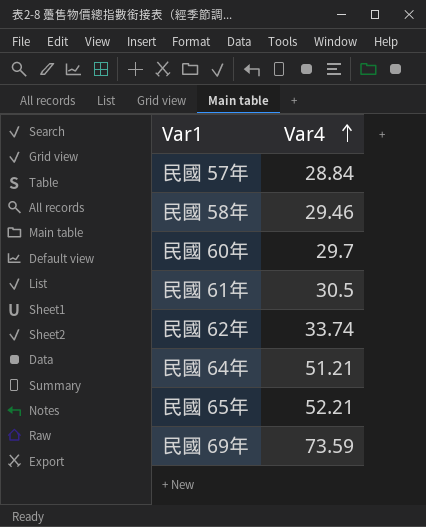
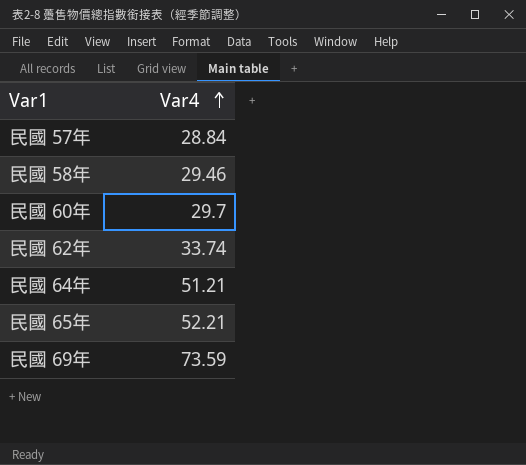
row 民國 61年: 30.5 -> none

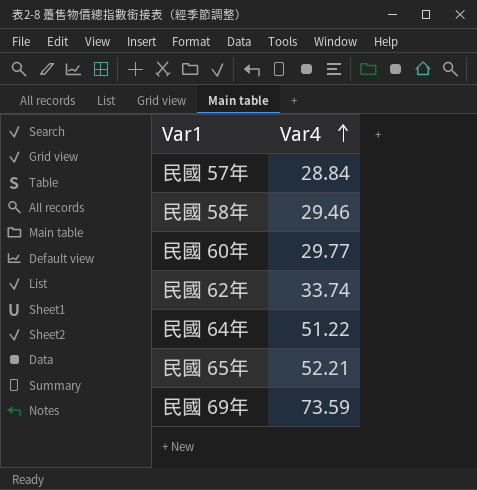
民國 60年 | Var4: 29.7 -> 29.77
民國 64年 | Var4: 51.21 -> 51.22

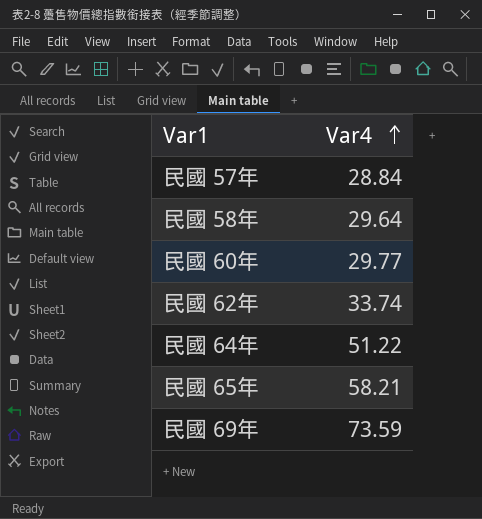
民國 58年 | Var4: 29.46 -> 29.64
民國 65年 | Var4: 52.21 -> 58.21

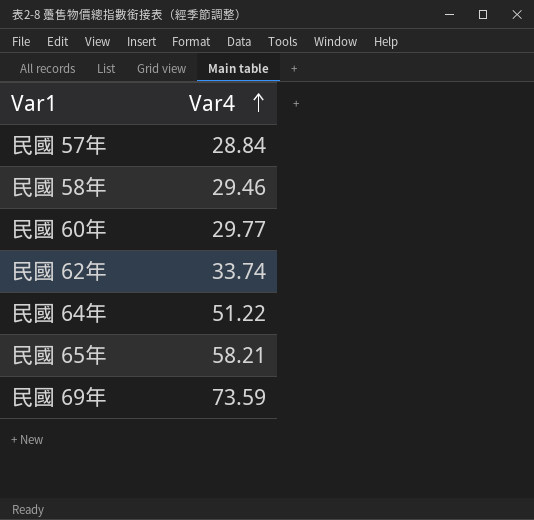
民國 58年 | Var4: 29.64 -> 29.46

